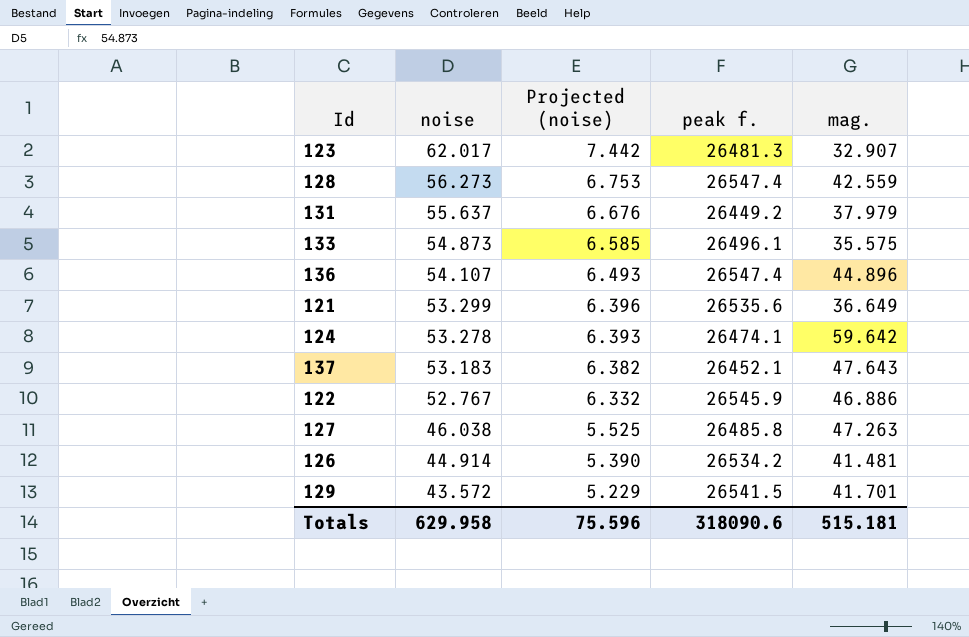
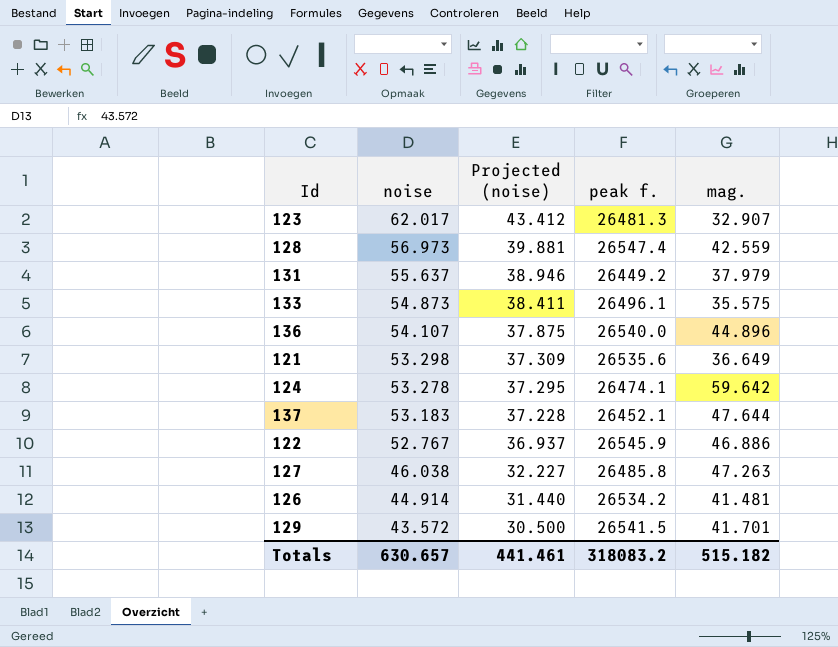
column Projected (noise) | formula: [noise] * 0.12 -> [noise] * 0.7
128 | noise: 56.273 -> 56.973
136 | peak f.: 26547.4 -> 26540.0
121 | noise: 53.299 -> 53.298
137 | mag.: 47.643 -> 47.644
Totals | noise: 629.958 -> 630.657
Totals | Projected (noise): 75.596 -> 441.461
Totals | peak f.: 318090.6 -> 318083.2
Totals | mag.: 515.181 -> 515.182

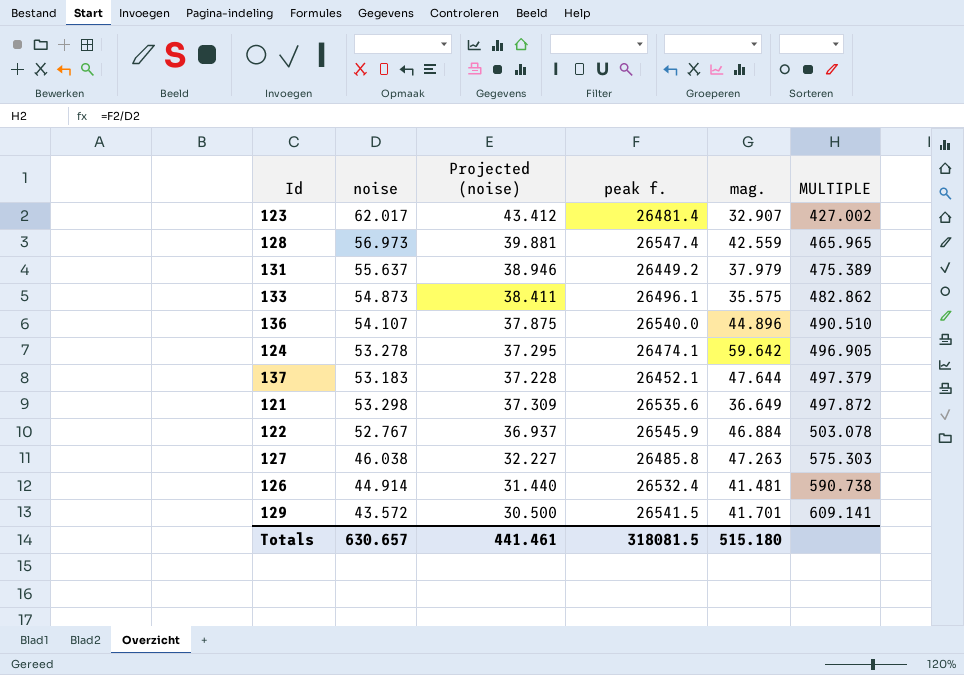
row order: noise descending -> MULTIPLE ascending
column MULTIPLE | formula: none -> [peak f.] / [noise]
123 | peak f.: 26481.3 -> 26481.4
122 | mag.: 46.886 -> 46.884
126 | peak f.: 26534.2 -> 26532.4
Totals | peak f.: 318083.2 -> 318081.5
Totals | mag.: 515.182 -> 515.180

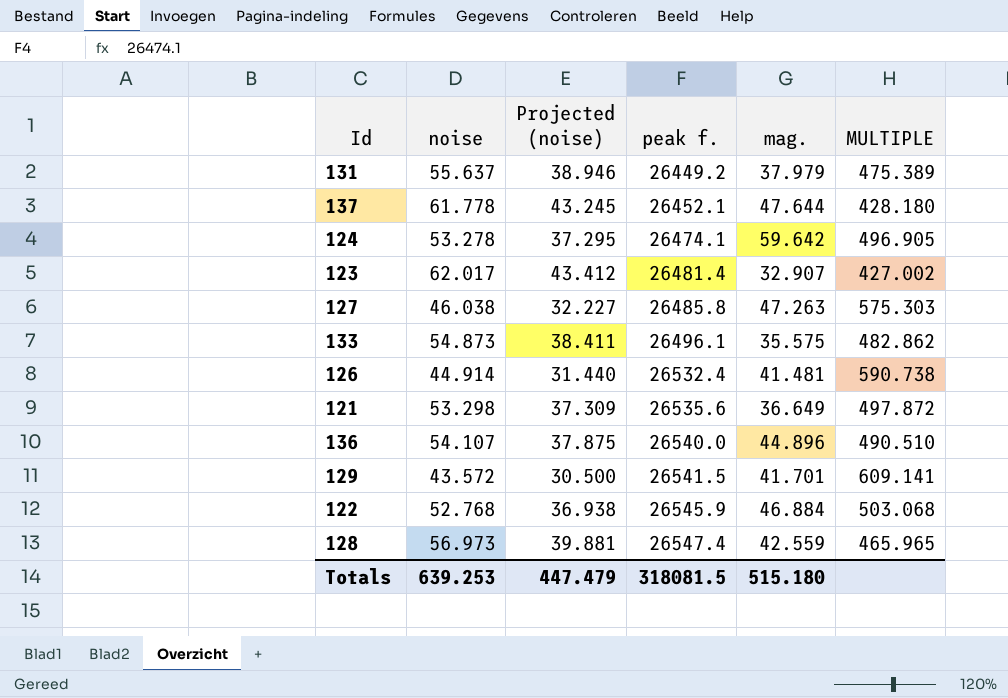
row order: MULTIPLE ascending -> peak f. ascending
137 | noise: 53.183 -> 61.778
137 | Projected (noise): 37.228 -> 43.245
137 | MULTIPLE: 497.379 -> 428.180
122 | noise: 52.767 -> 52.768
122 | Projected (noise): 36.937 -> 36.938
122 | MULTIPLE: 503.078 -> 503.068
Totals | noise: 630.657 -> 639.253
Totals | Projected (noise): 441.461 -> 447.479

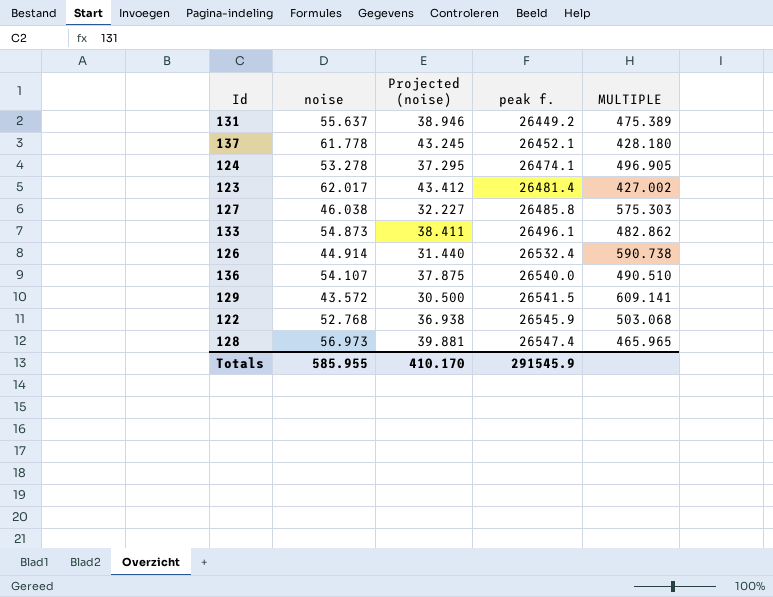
column mag. | position: 5 -> none
row 121: 53.298 | 37.309 | 26535.6 | 36.649 | 497.872 -> none
Totals | noise: 639.253 -> 585.955
Totals | Projected (noise): 447.479 -> 410.170
Totals | peak f.: 318081.5 -> 291545.9

